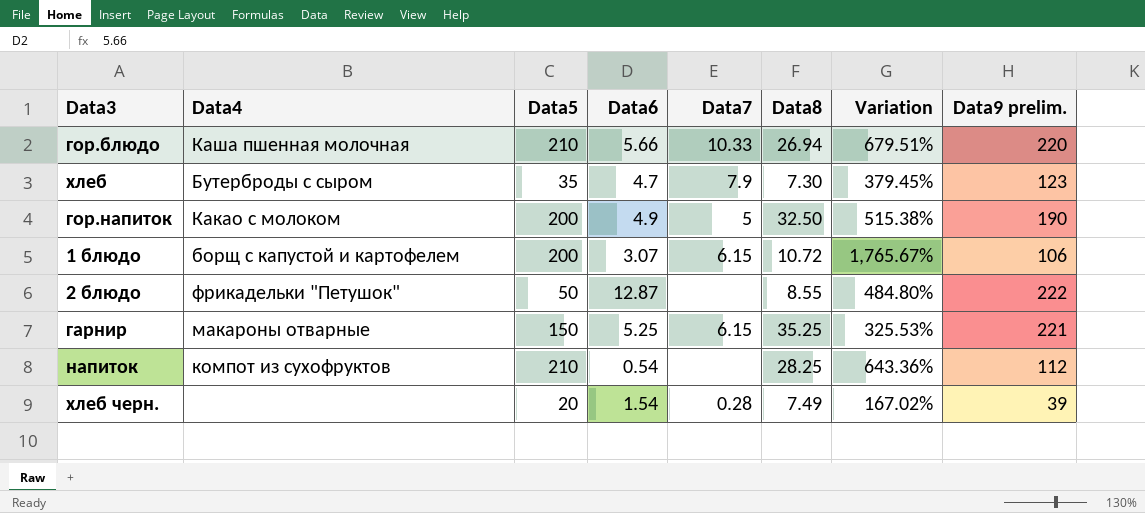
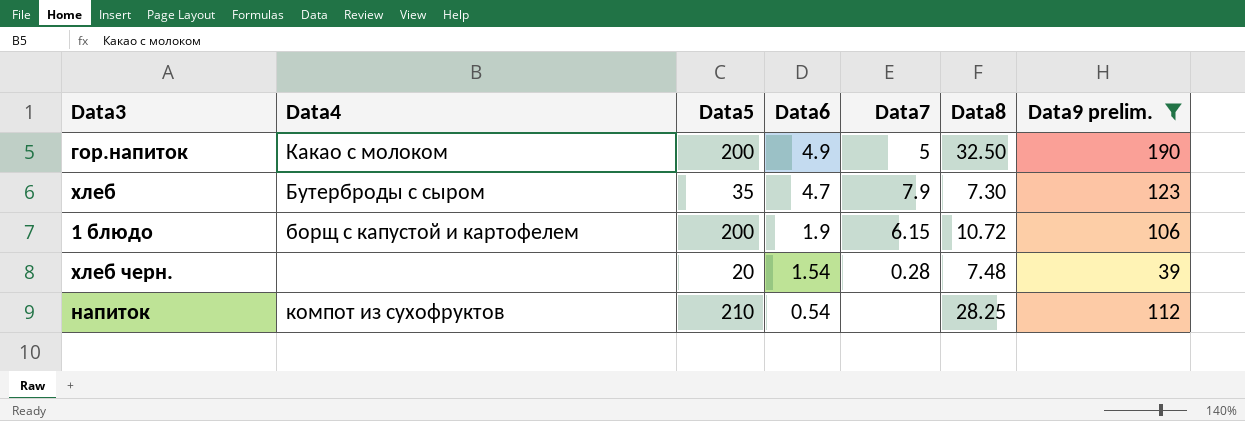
filter: none -> Data9 prelim. <= 190
row order: none -> Data6 descending
column Variation | formula: ([Data5] - [Data8]) / [Data8] -> none
1 блюдо | Data6: 3.07 -> 1.9
хлеб черн. | Data8: 7.49 -> 7.48

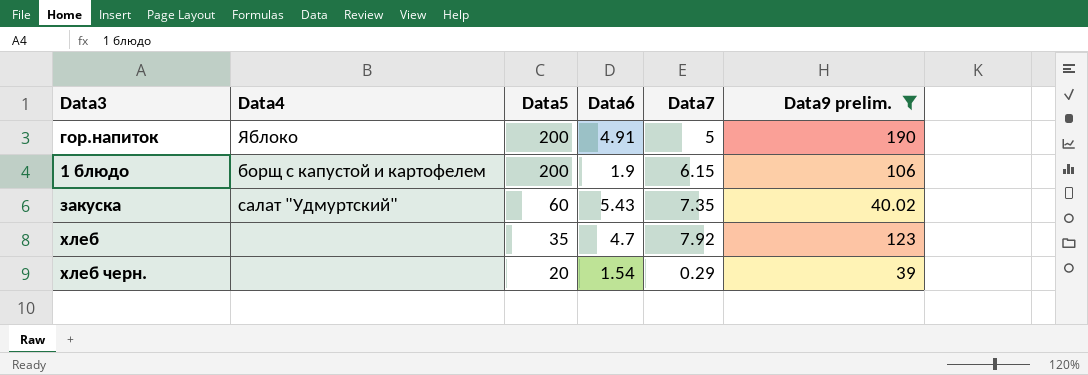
row order: Data6 descending -> Data5 descending
column Data8 | position: 6 -> none
row напиток: компот из сухофруктов | 210 | 0.54 | none | 28.25 | 112 -> none
гор.напиток | Data4: Какао с молоком -> Яблоко
гор.напиток | Data6: 4.9 -> 4.91
row закуска: none -> салат "Удмуртский" | 60 | 5.43 | 7.35 | 40.02
хлеб | Data4: Бутерброды с сыром -> none
хлеб | Data7: 7.9 -> 7.92
хлеб черн. | Data7: 0.28 -> 0.29

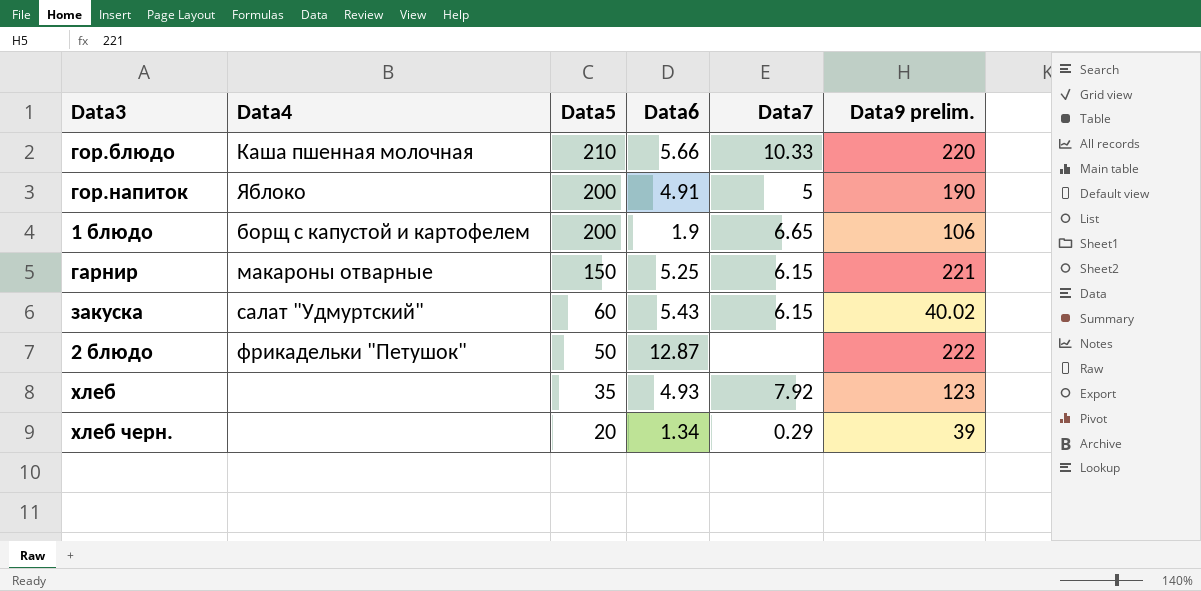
filter: Data9 prelim. <= 190 -> none
1 блюдо | Data7: 6.15 -> 6.65
закуска | Data7: 7.35 -> 6.15
хлеб | Data6: 4.7 -> 4.93
хлеб черн. | Data6: 1.54 -> 1.34

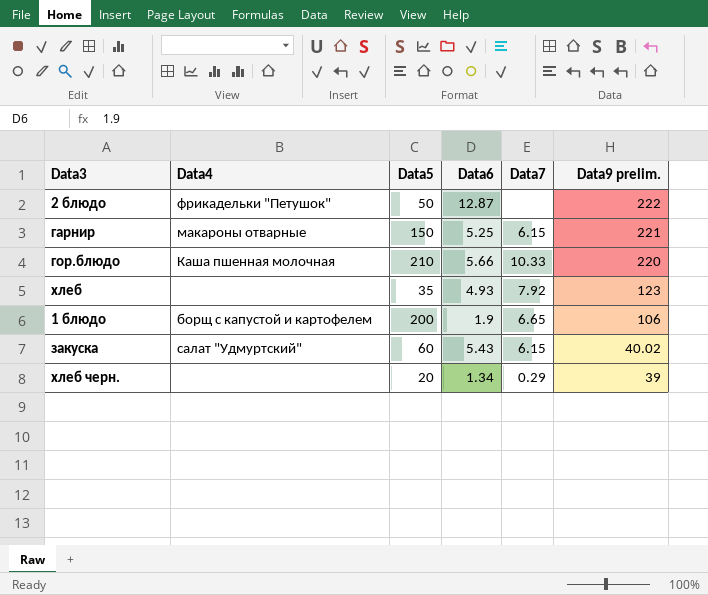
row order: Data5 descending -> Data9 prelim. descending
row гор.напиток: Яблоко | 200 | 4.91 | 5 | 190 -> none

